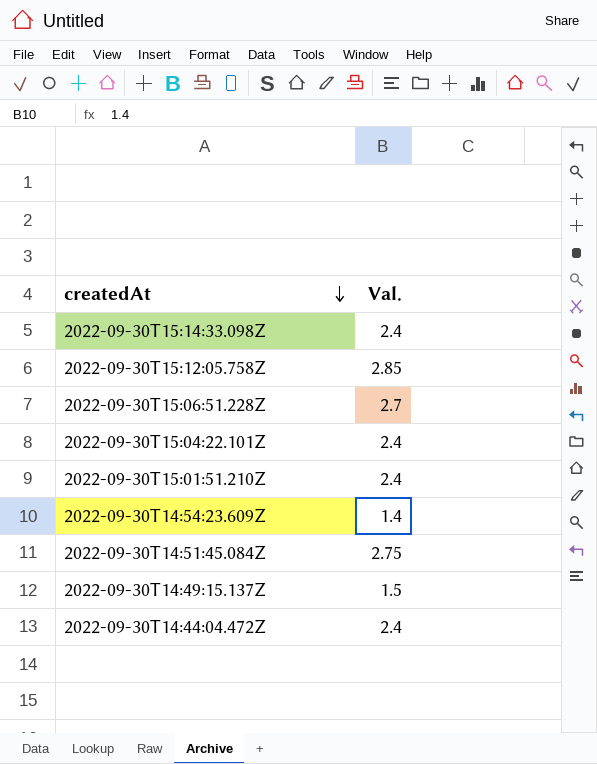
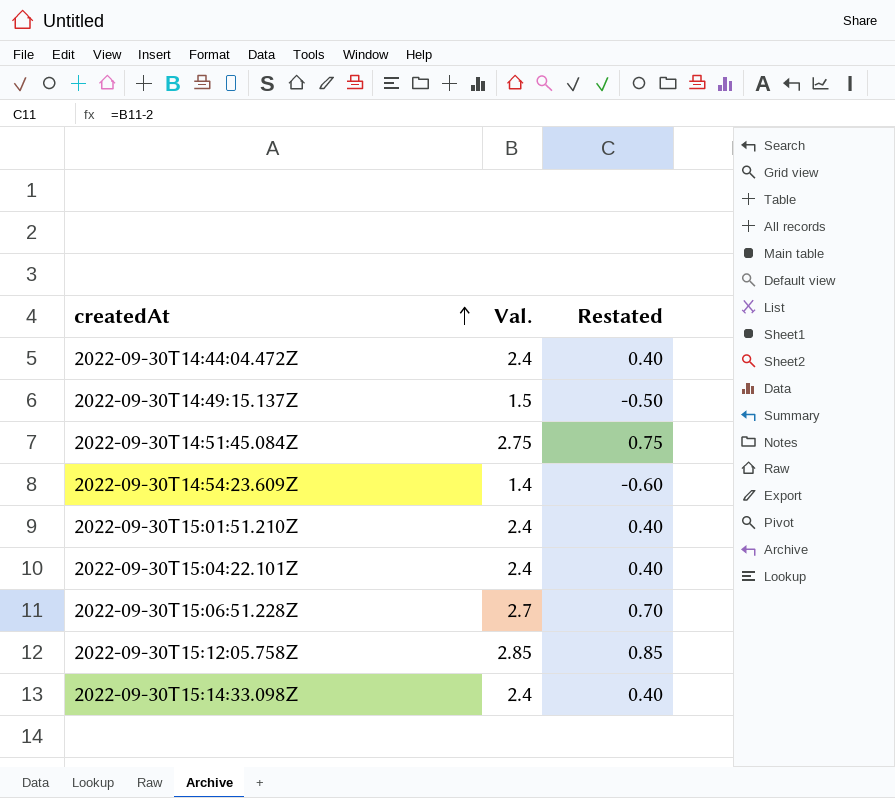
row order: createdAt descending -> createdAt ascending
column Restated | formula: none -> [Val.] - 2

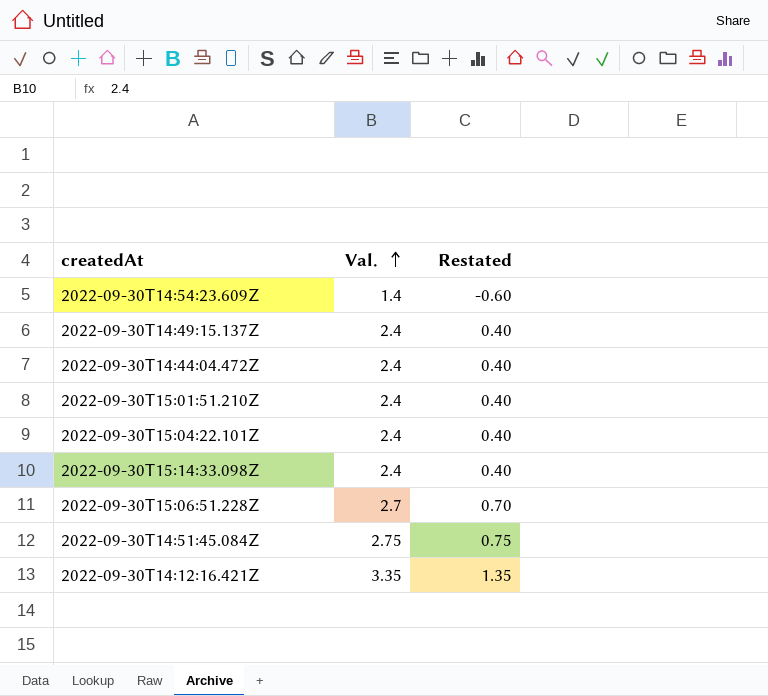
row order: createdAt ascending -> Val. ascending
row 2022-09-30T15:12:05.758Z: 2.85 | 0.85 -> none
2022-09-30T14:49:15.137Z | Val.: 1.5 -> 2.4
2022-09-30T14:49:15.137Z | Restated: -0.50 -> 0.40
row 2022-09-30T14:12:16.421Z: none -> 3.35 | 1.35

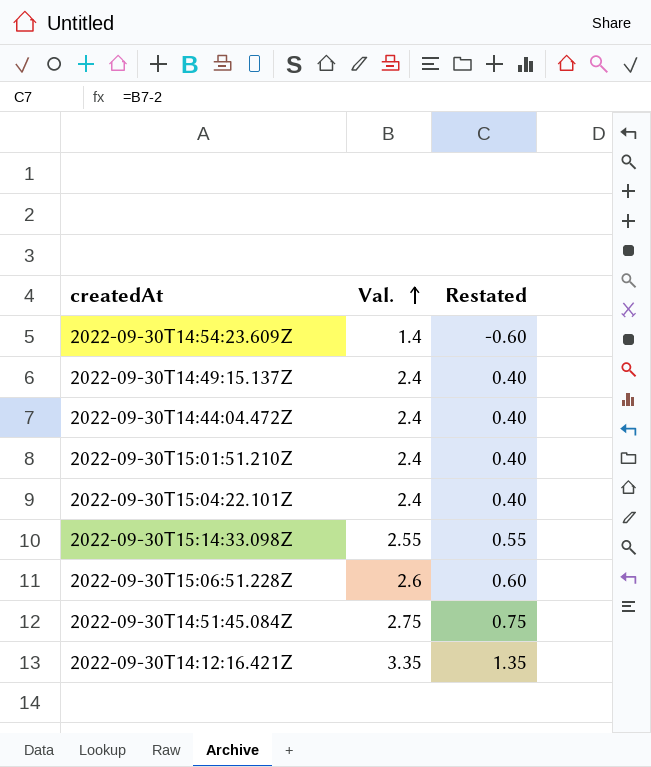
2022-09-30T15:14:33.098Z | Val.: 2.4 -> 2.55
2022-09-30T15:14:33.098Z | Restated: 0.40 -> 0.55
2022-09-30T15:06:51.228Z | Val.: 2.7 -> 2.6
2022-09-30T15:06:51.228Z | Restated: 0.70 -> 0.60

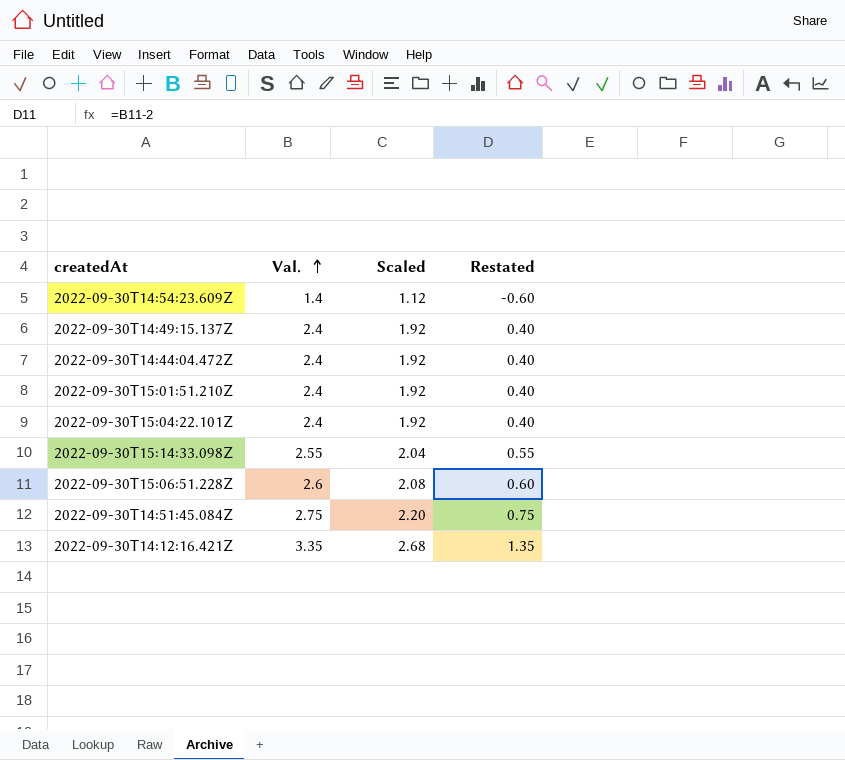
column Scaled | formula: none -> [Val.] * 0.8

